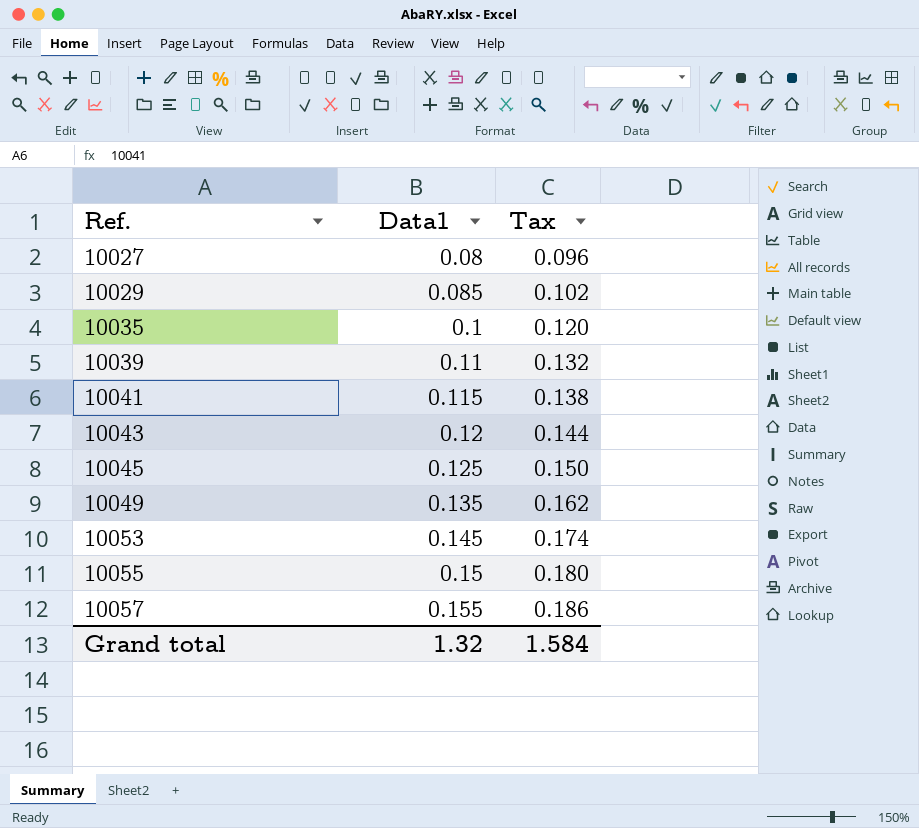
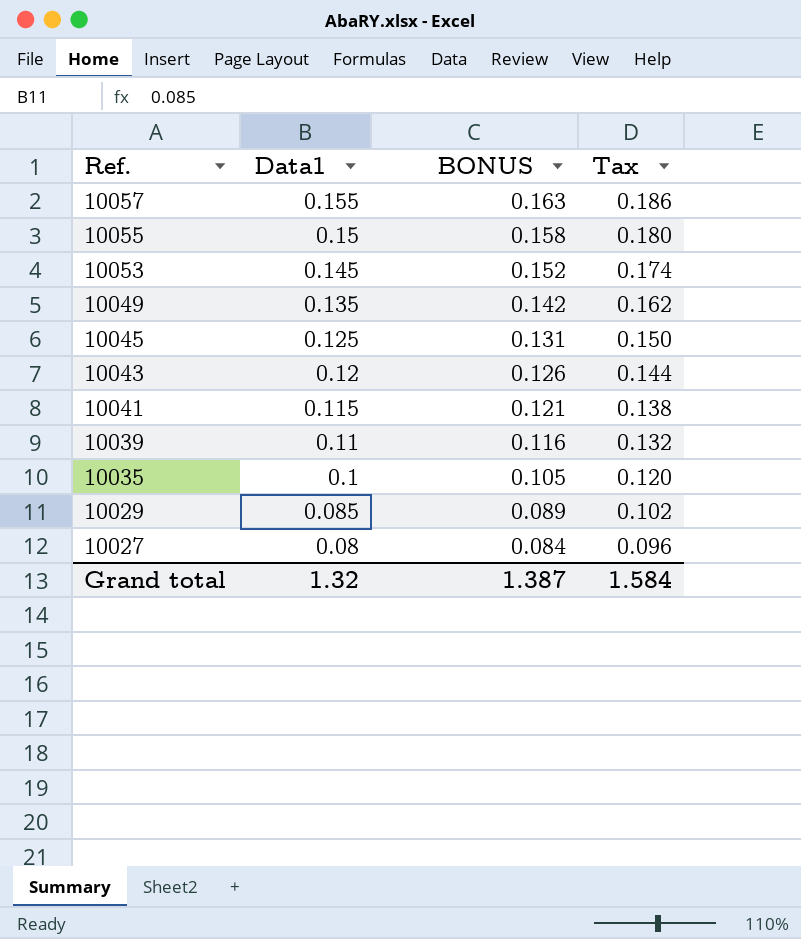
row order: Ref. ascending -> Ref. descending
column BONUS | formula: none -> [Data1] * 1.05

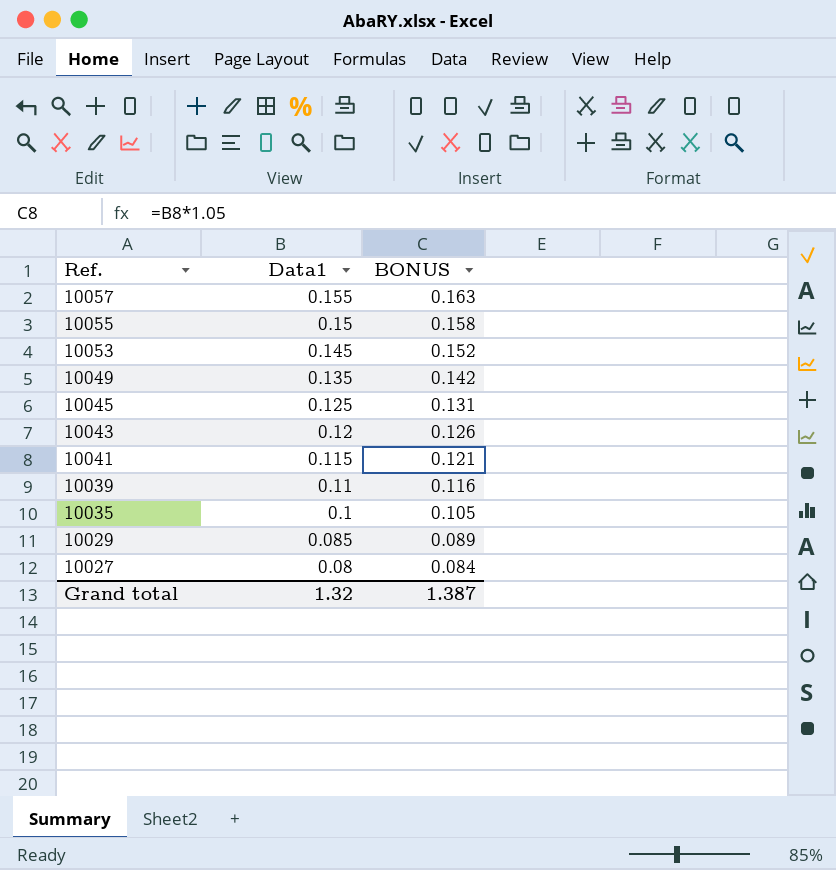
column Tax | formula: [Data1] * 1.2 -> none

